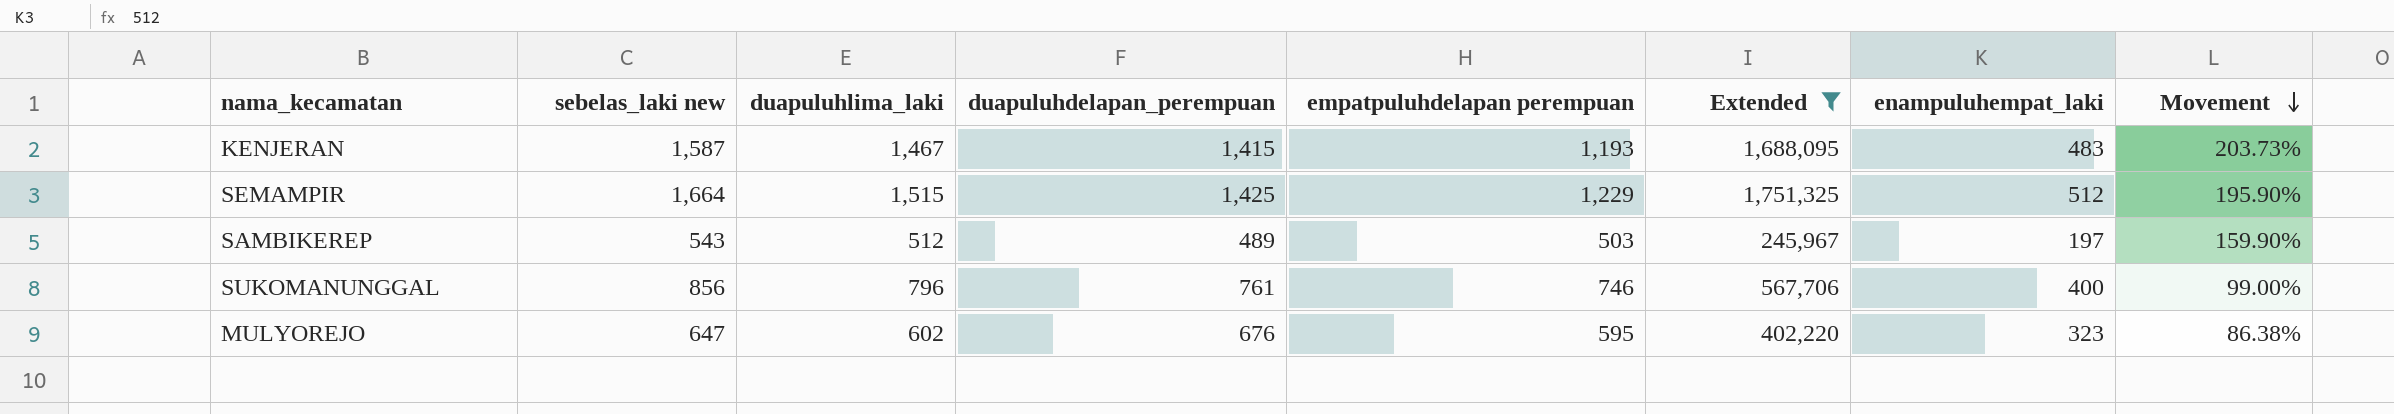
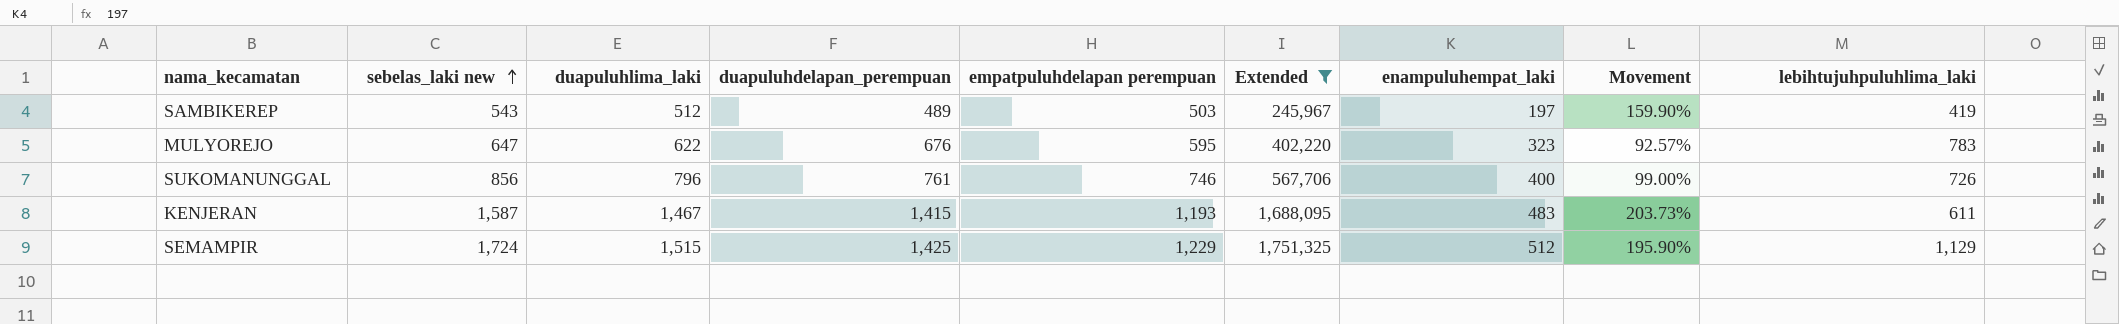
row order: Movement descending -> sebelas_laki new ascending
column lebihtujuhpuluhlima_laki | position: none -> 9
MULYOREJO | duapuluhlima_laki: 602 -> 622
MULYOREJO | Movement: 86.38% -> 92.57%
SEMAMPIR | sebelas_laki new: 1,664 -> 1,724

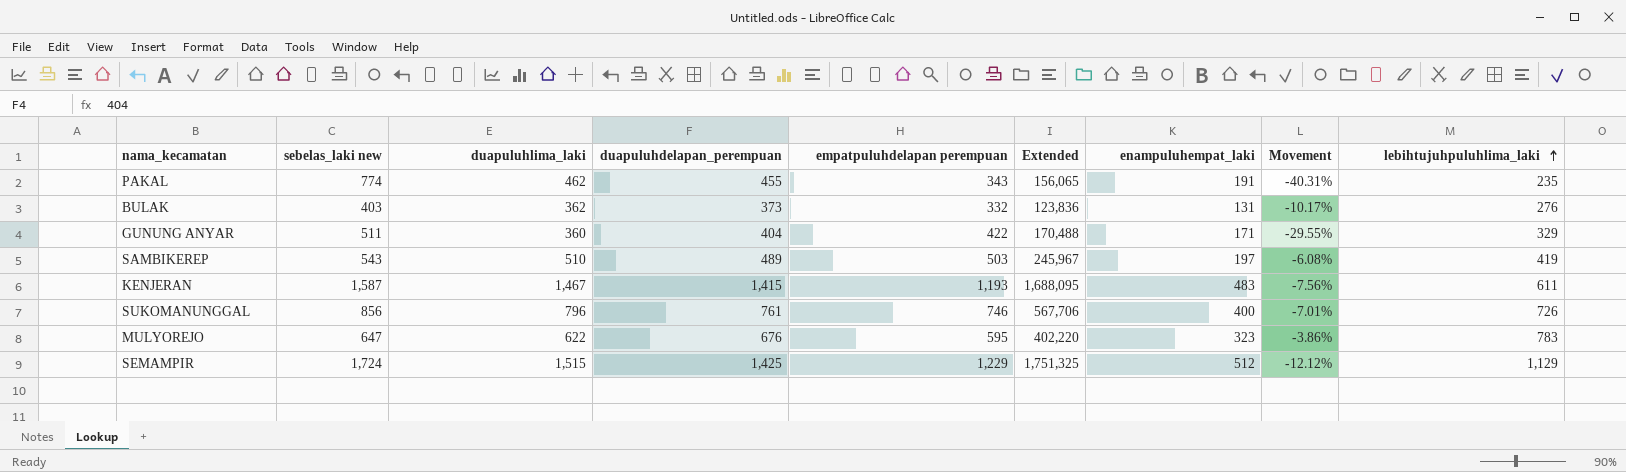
filter: Extended >= 245,967 -> none
row order: sebelas_laki new ascending -> lebihtujuhpuluhlima_laki ascending
column Movement | formula: ([duapuluhlima_laki] - [enampuluhempat_laki]) / [enampuluhempat_laki] -> ([duapuluhlima_laki] - [sebelas_laki new]) / [sebelas_laki new]
SAMBIKEREP | duapuluhlima_laki: 512 -> 510

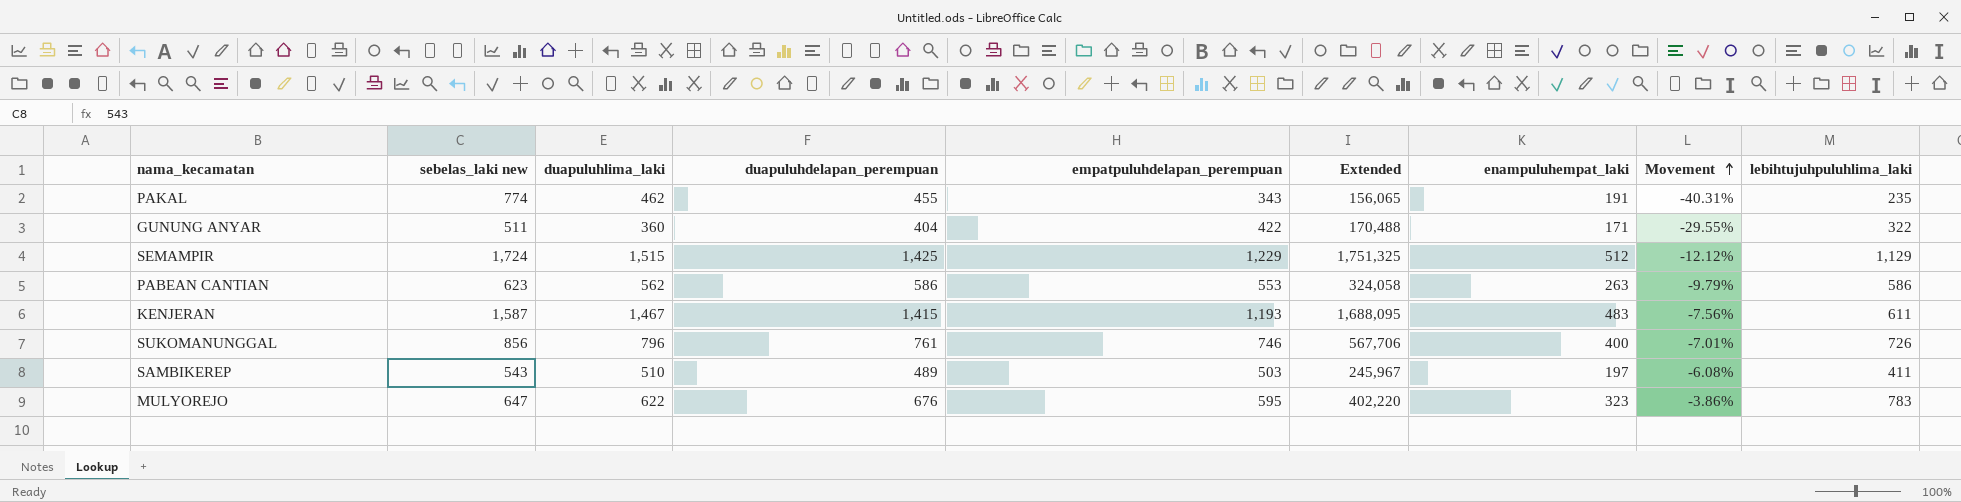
row order: lebihtujuhpuluhlima_laki ascending -> Movement ascending
column name: empatpuluhdelapan perempuan -> empatpuluhdelapan_perempuan
row BULAK: 403 | 362 | 373 | 332 | 123,836 | 131 | -10.17% | 276 -> none
GUNUNG ANYAR | lebihtujuhpuluhlima_laki: 329 -> 322
row PABEAN CANTIAN: none -> 623 | 562 | 586 | 553 | 324,058 | 263 | -9.79% | 586
SAMBIKEREP | lebihtujuhpuluhlima_laki: 419 -> 411

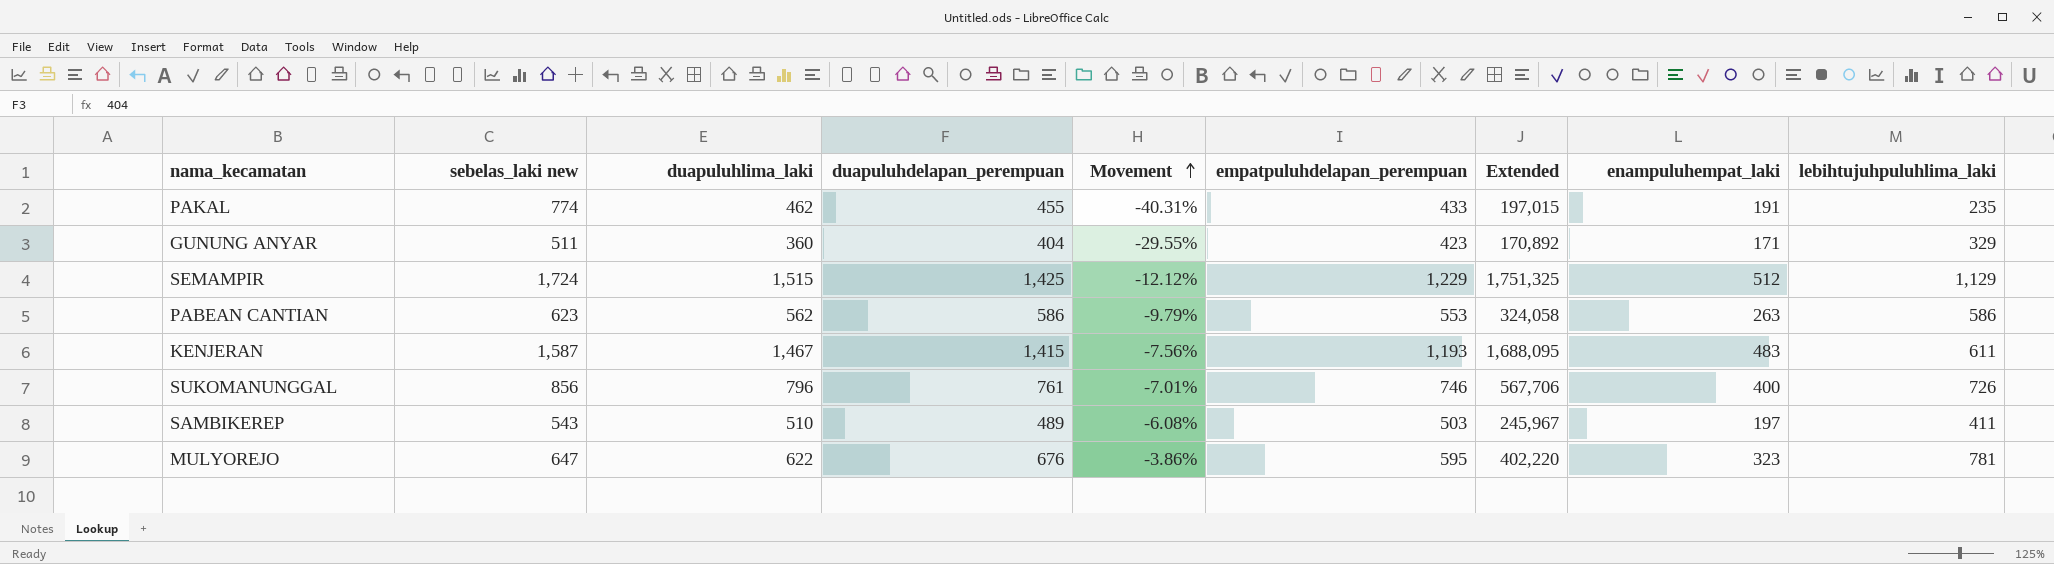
column Movement | position: 8 -> 5
PAKAL | empatpuluhdelapan_perempuan: 343 -> 433
PAKAL | Extended: 156,065 -> 197,015
GUNUNG ANYAR | empatpuluhdelapan_perempuan: 422 -> 423
GUNUNG ANYAR | Extended: 170,488 -> 170,892
GUNUNG ANYAR | lebihtujuhpuluhlima_laki: 322 -> 329
MULYOREJO | lebihtujuhpuluhlima_laki: 783 -> 781

